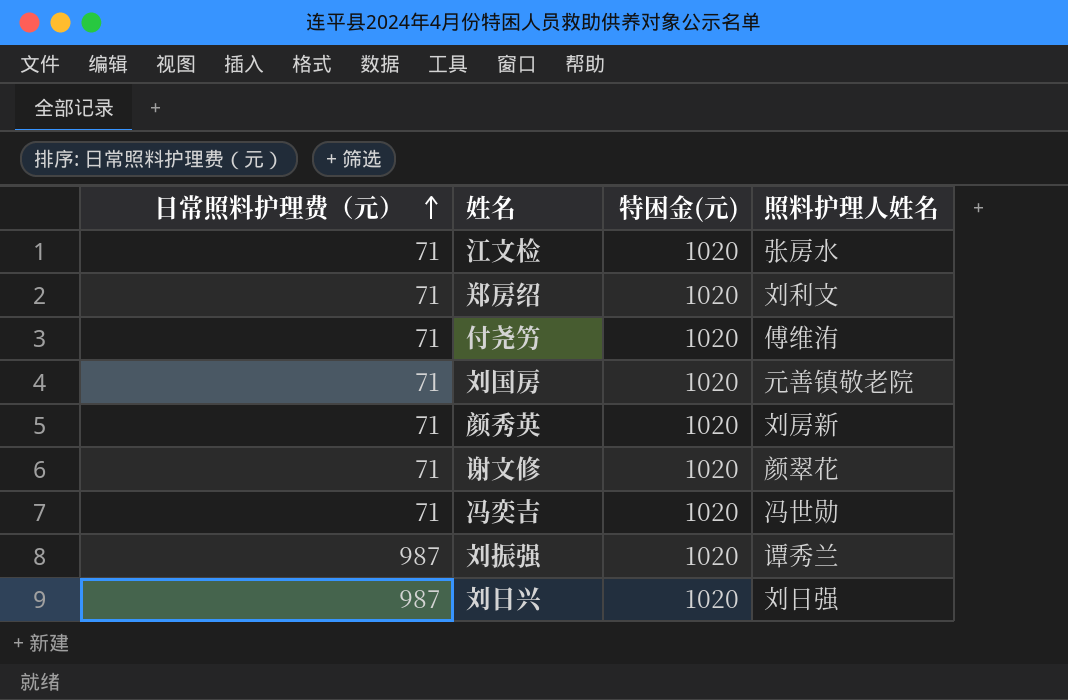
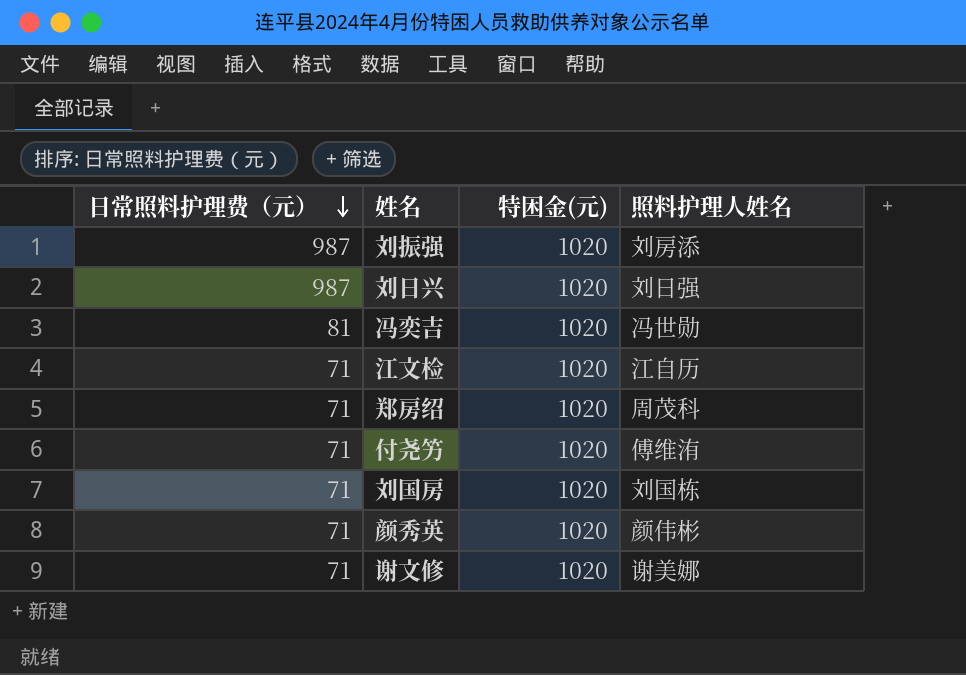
row order: 日常照料护理费（元） ascending -> 日常照料护理费（元） descending
刘振强 | 照料护理人姓名: 谭秀兰 -> 刘房添
冯奕吉 | 日常照料护理费（元）: 71 -> 81
江文检 | 照料护理人姓名: 张房水 -> 江自历
郑房绍 | 照料护理人姓名: 刘利文 -> 周茂科
刘国房 | 照料护理人姓名: 元善镇敬老院 -> 刘国栋
颜秀英 | 照料护理人姓名: 刘房新 -> 颜伟彬
谢文修 | 照料护理人姓名: 颜翠花 -> 谢美娜

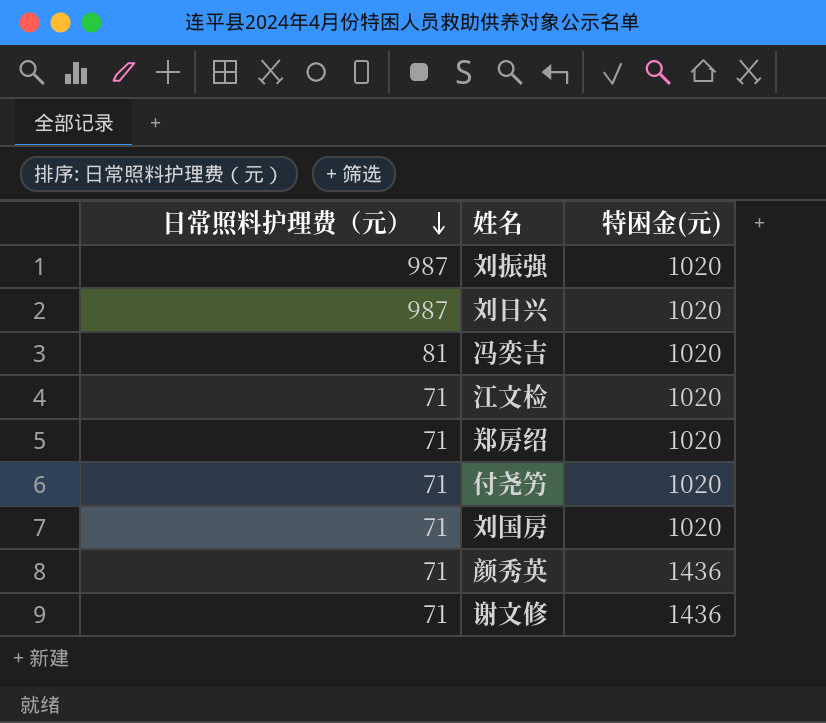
column 照料护理人姓名 | position: 4 -> none
颜秀英 | 特困金(元): 1020 -> 1436
谢文修 | 特困金(元): 1020 -> 1436

